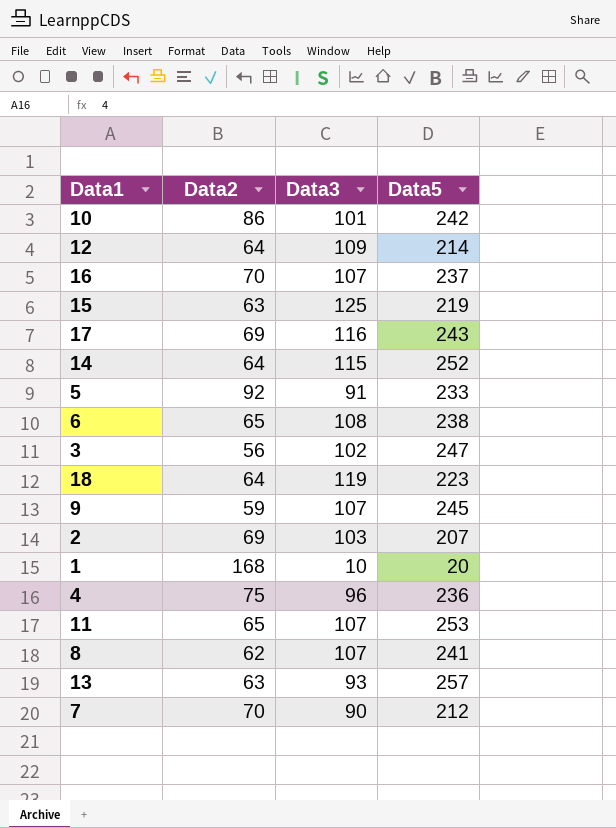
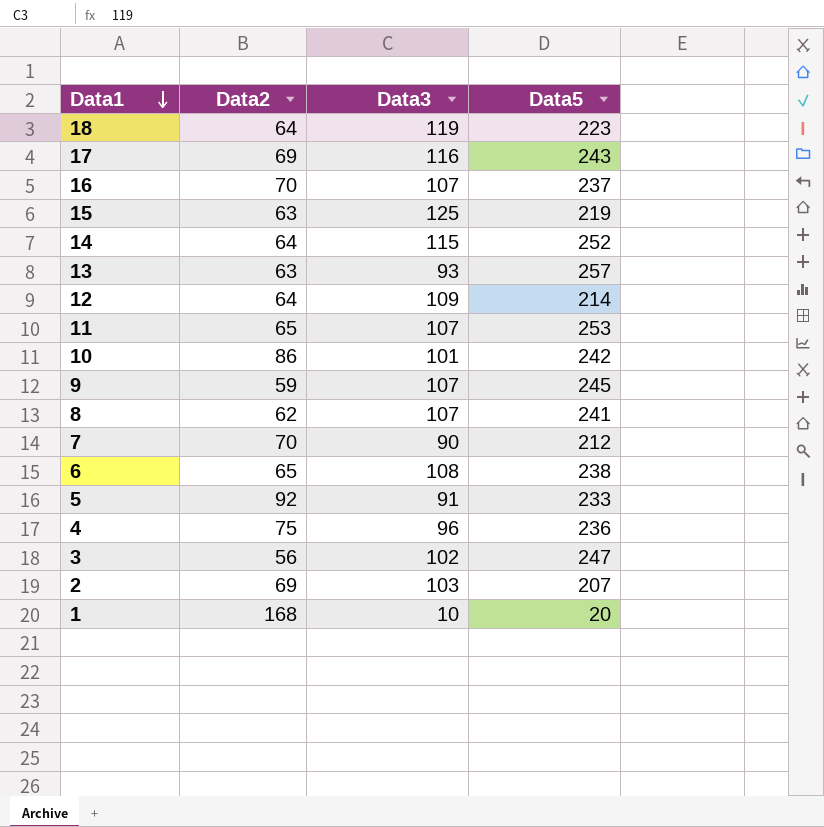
row order: none -> Data1 descending

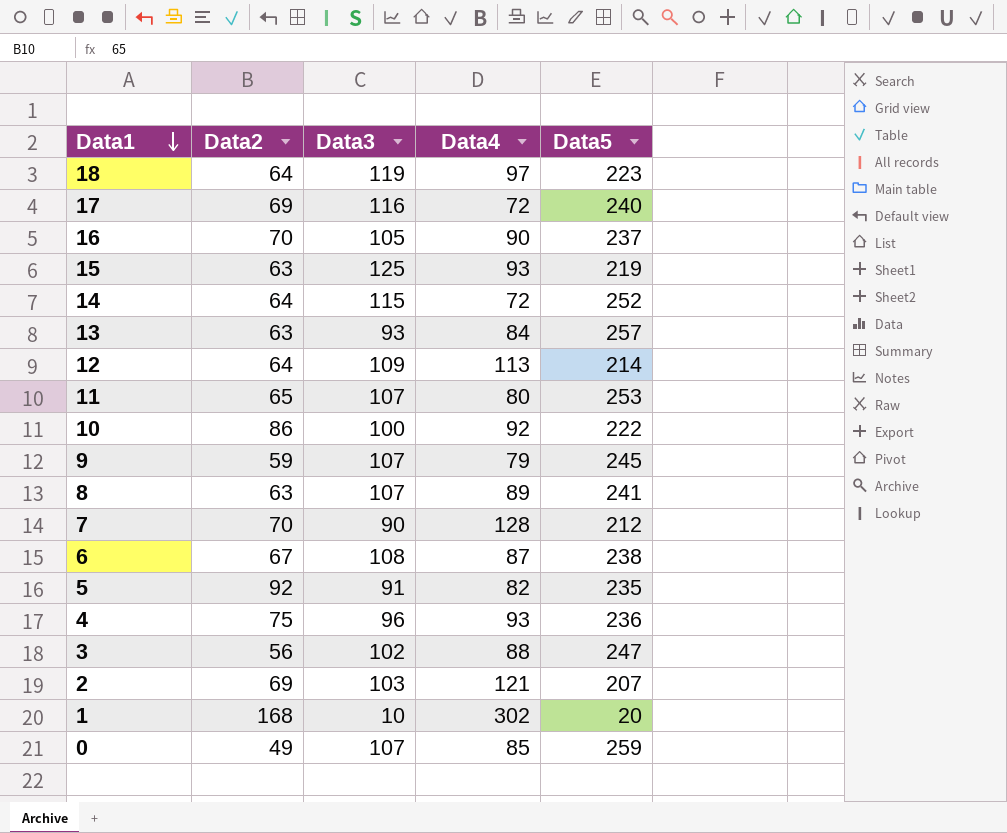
column Data4 | position: none -> 4
17 | Data5: 243 -> 240
16 | Data3: 107 -> 105
10 | Data3: 101 -> 100
10 | Data5: 242 -> 222
8 | Data2: 62 -> 63
6 | Data2: 65 -> 67
5 | Data5: 233 -> 235
row 0: none -> 49 | 107 | 85 | 259

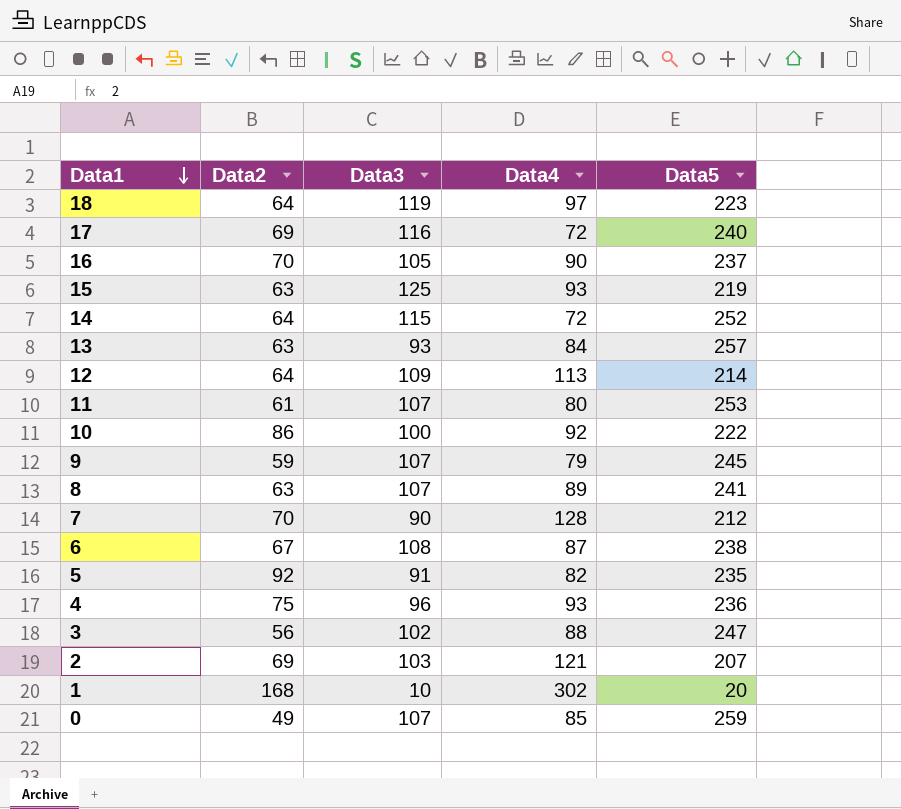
11 | Data2: 65 -> 61

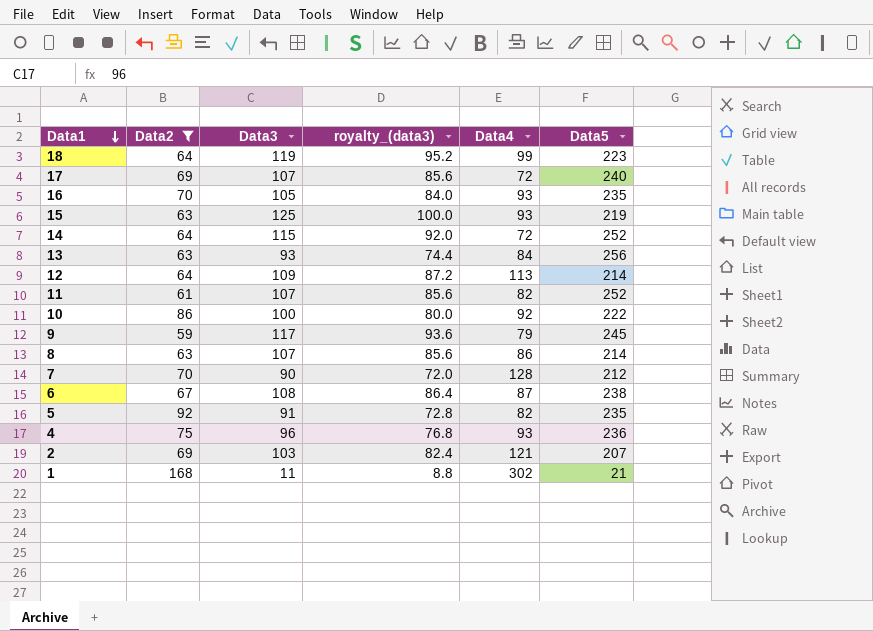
filter: none -> Data2 >= 59
column royalty_(data3) | formula: none -> [Data3] * 0.8
18 | Data4: 97 -> 99
17 | Data3: 116 -> 107
16 | Data4: 90 -> 93
16 | Data5: 237 -> 235
13 | Data5: 257 -> 256
11 | Data4: 80 -> 82
11 | Data5: 253 -> 252
9 | Data3: 107 -> 117
8 | Data4: 89 -> 86
8 | Data5: 241 -> 214
1 | Data3: 10 -> 11
1 | Data5: 20 -> 21

